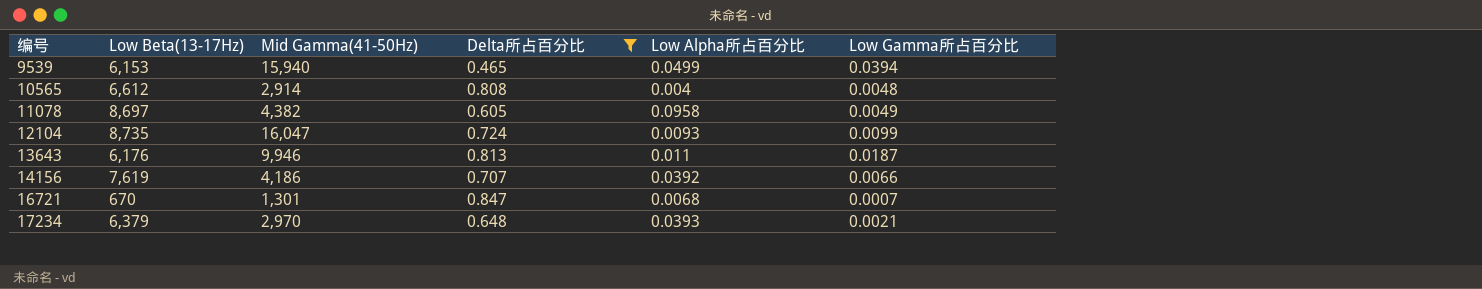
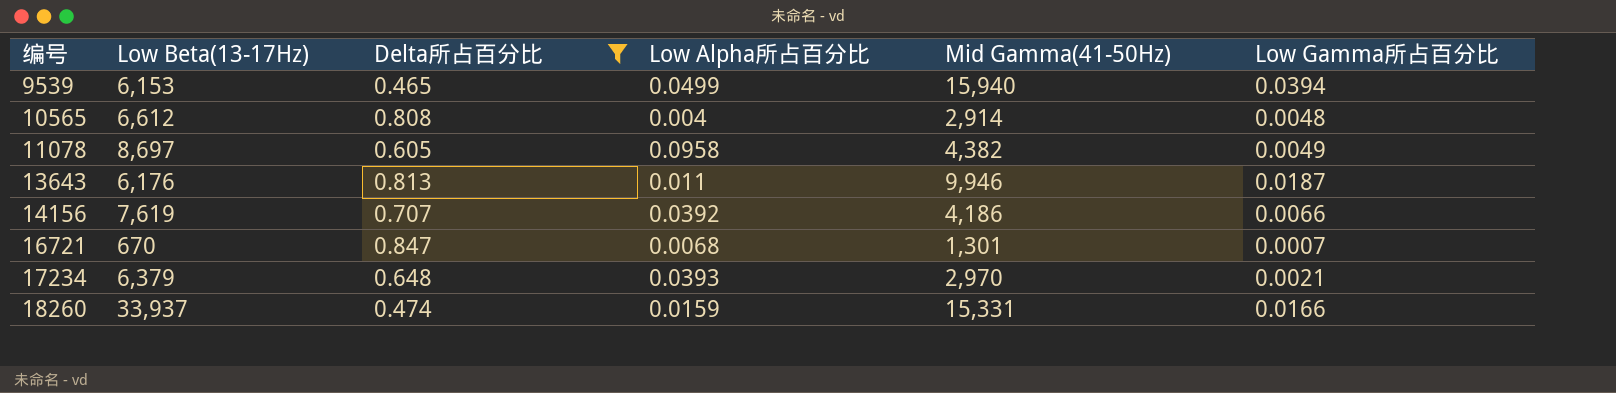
column Mid Gamma(41-50Hz) | position: 3 -> 5
row 12104: 8,735 | 16,047 | 0.724 | 0.0093 | 0.0099 -> none
row 18260: none -> 33,937 | 0.474 | 0.0159 | 15,331 | 0.0166

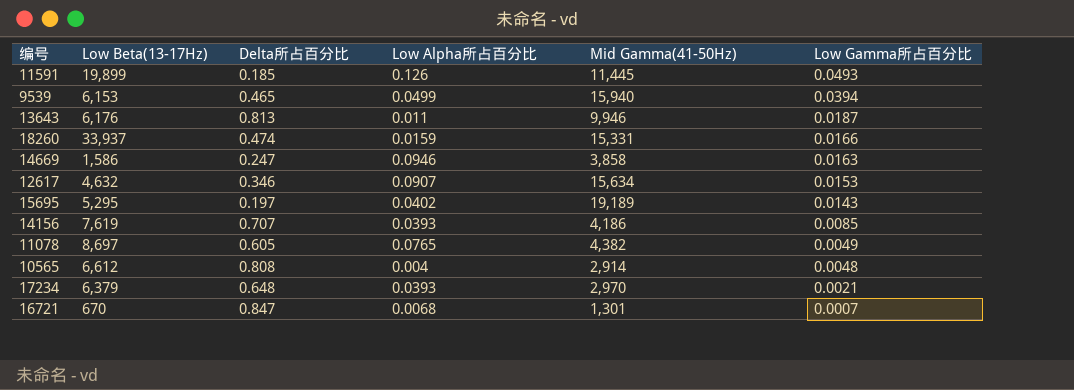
filter: Delta所占百分比 >= 0.465 -> none
row order: 编号 ascending -> Low Gamma所占百分比 descending
14156 | Low Alpha所占百分比: 0.0392 -> 0.0393
14156 | Low Gamma所占百分比: 0.0066 -> 0.0085
11078 | Low Alpha所占百分比: 0.0958 -> 0.0765

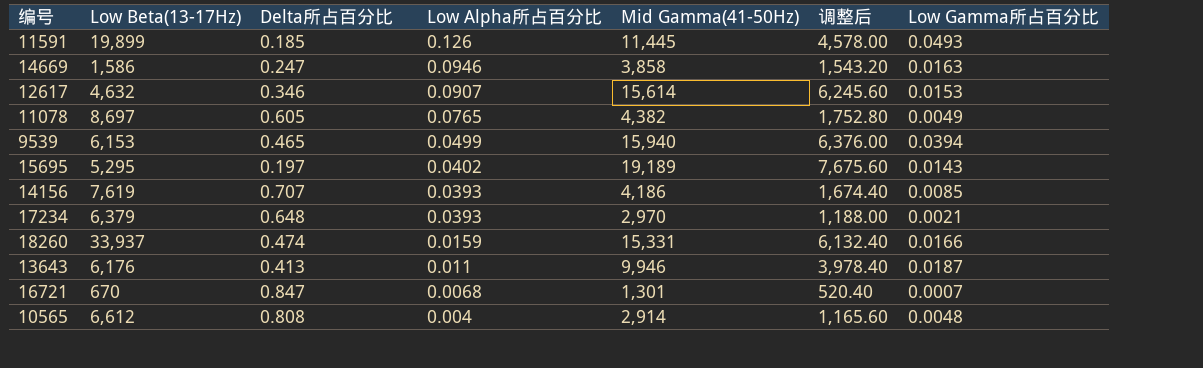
row order: Low Gamma所占百分比 descending -> Low Alpha所占百分比 descending
column 调整后 | formula: none -> [Mid Gamma(41-50Hz)] * 0.4
12617 | Mid Gamma(41-50Hz): 15,634 -> 15,614
13643 | Delta所占百分比: 0.813 -> 0.413

